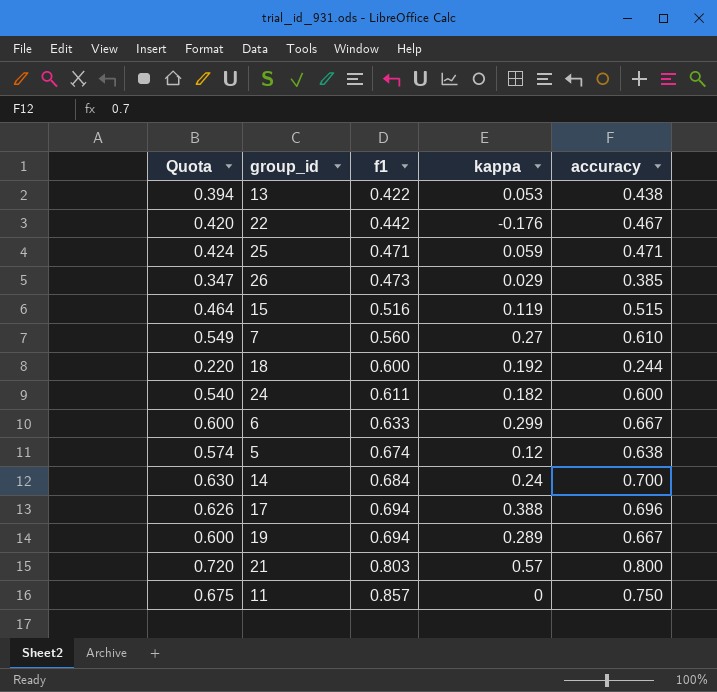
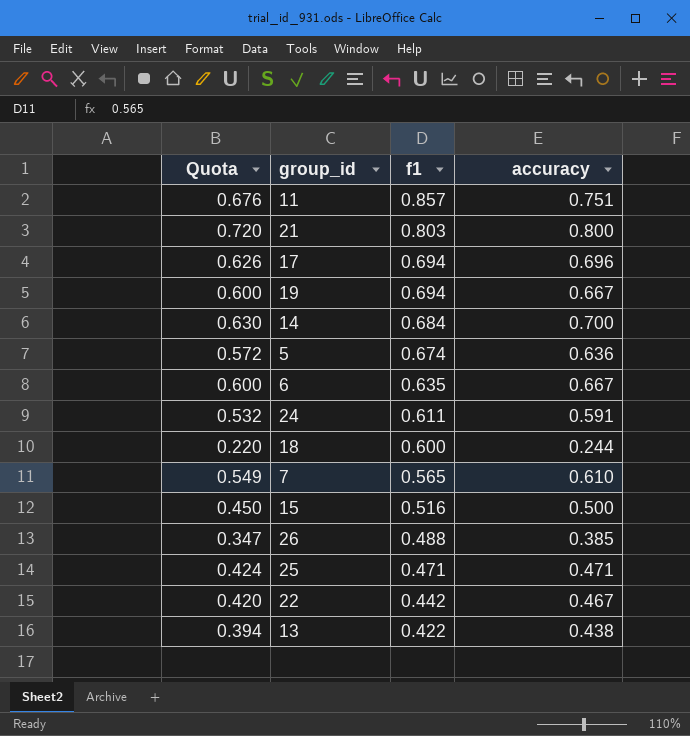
row order: f1 ascending -> f1 descending
column kappa | position: 4 -> none
11 | Quota: 0.675 -> 0.676
11 | accuracy: 0.750 -> 0.751
5 | Quota: 0.574 -> 0.572
5 | accuracy: 0.638 -> 0.636
6 | f1: 0.633 -> 0.635
24 | Quota: 0.540 -> 0.532
24 | accuracy: 0.600 -> 0.591
7 | f1: 0.560 -> 0.565
15 | Quota: 0.464 -> 0.450
15 | accuracy: 0.515 -> 0.500
26 | f1: 0.473 -> 0.488

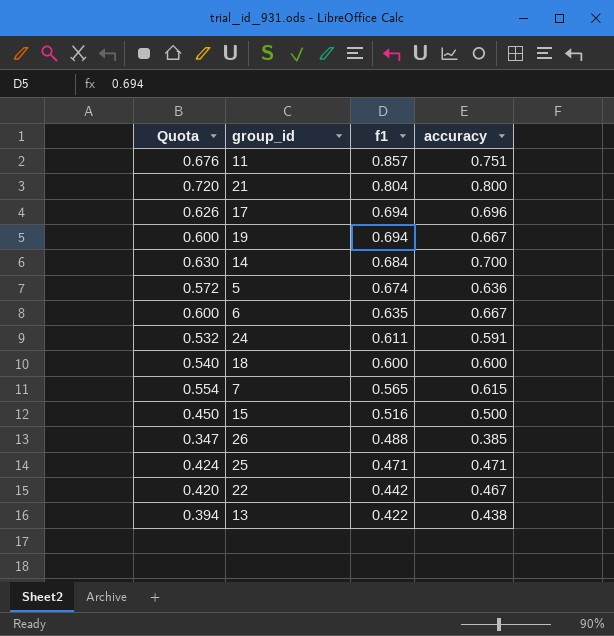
21 | f1: 0.803 -> 0.804
18 | Quota: 0.220 -> 0.540
18 | accuracy: 0.244 -> 0.600
7 | Quota: 0.549 -> 0.554
7 | accuracy: 0.610 -> 0.615

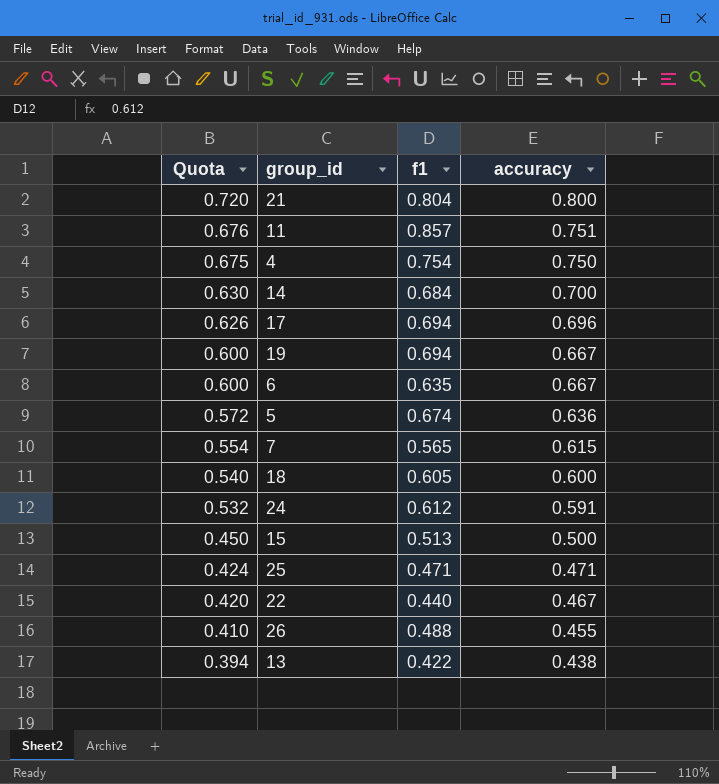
row order: f1 descending -> Quota descending
row 4: none -> 0.675 | 0.754 | 0.750
18 | f1: 0.600 -> 0.605
24 | f1: 0.611 -> 0.612
15 | f1: 0.516 -> 0.513
22 | f1: 0.442 -> 0.440
26 | Quota: 0.347 -> 0.410
26 | accuracy: 0.385 -> 0.455

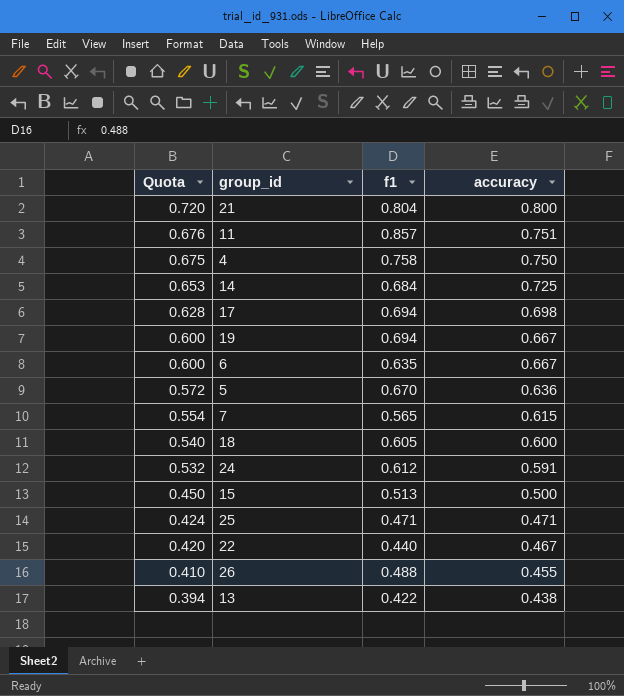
4 | f1: 0.754 -> 0.758
14 | Quota: 0.630 -> 0.653
14 | accuracy: 0.700 -> 0.725
17 | Quota: 0.626 -> 0.628
17 | accuracy: 0.696 -> 0.698
5 | f1: 0.674 -> 0.670

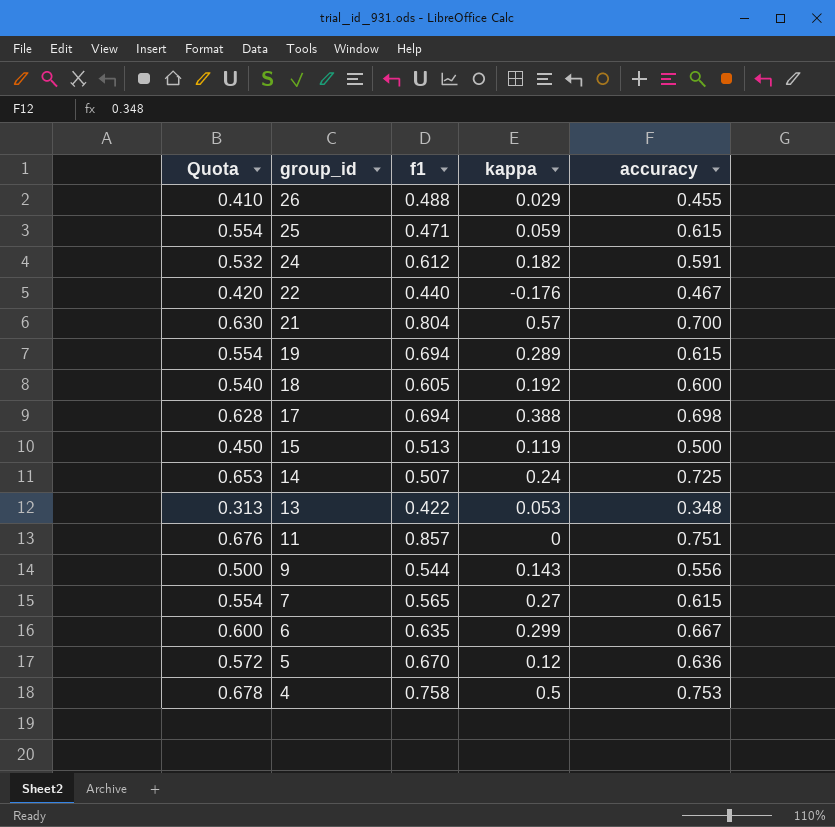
row order: Quota descending -> group_id descending
column kappa | position: none -> 4
25 | Quota: 0.424 -> 0.554
25 | accuracy: 0.471 -> 0.615
21 | Quota: 0.720 -> 0.630
21 | accuracy: 0.800 -> 0.700
19 | Quota: 0.600 -> 0.554
19 | accuracy: 0.667 -> 0.615
14 | f1: 0.684 -> 0.507
13 | Quota: 0.394 -> 0.313
13 | accuracy: 0.438 -> 0.348
row 9: none -> 0.500 | 0.544 | 0.143 | 0.556
4 | Quota: 0.675 -> 0.678
4 | accuracy: 0.750 -> 0.753

